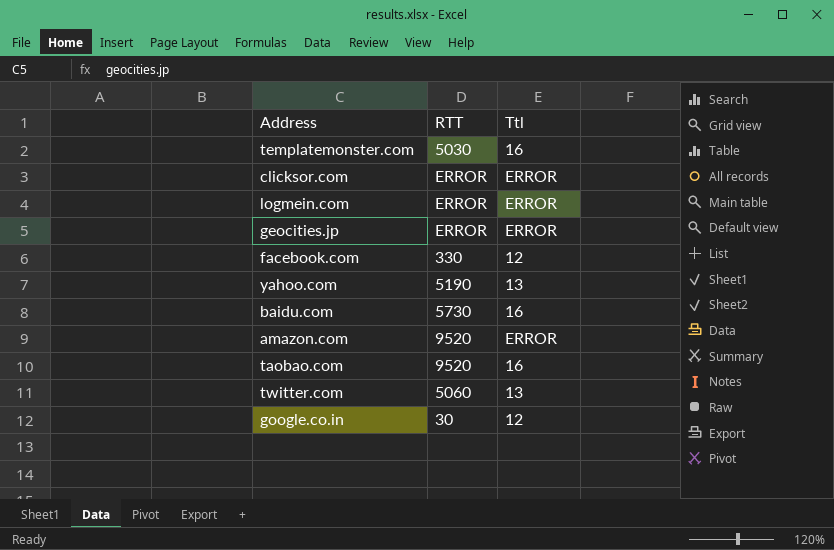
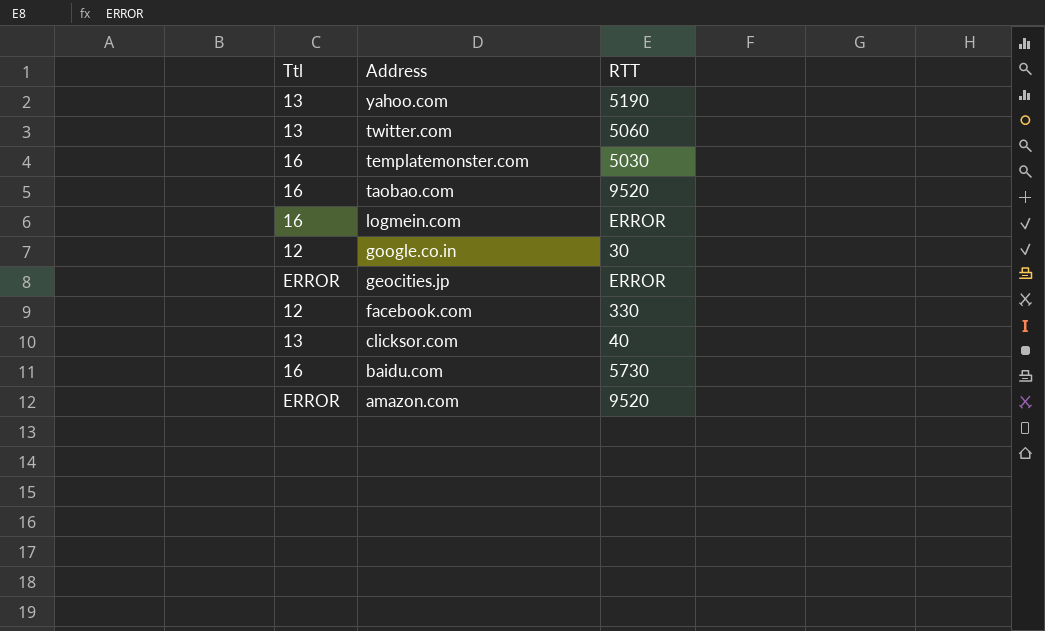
row order: none -> Address descending
column Ttl | position: 3 -> 1
logmein.com | Ttl: ERROR -> 16
clicksor.com | Ttl: ERROR -> 13
clicksor.com | RTT: ERROR -> 40

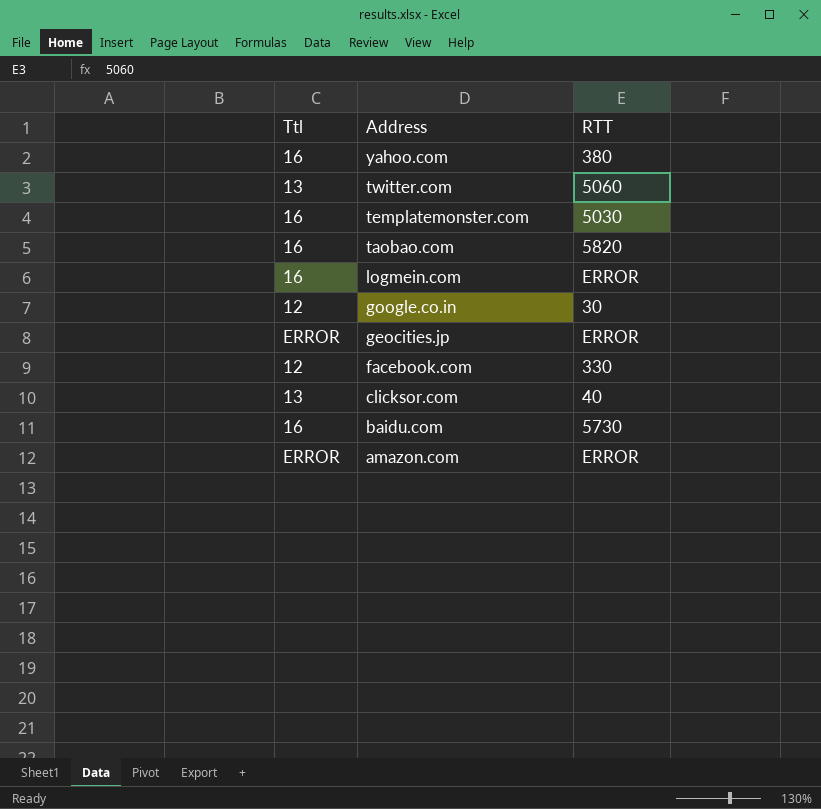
yahoo.com | Ttl: 13 -> 16
yahoo.com | RTT: 5190 -> 380
taobao.com | RTT: 9520 -> 5820
amazon.com | RTT: 9520 -> ERROR

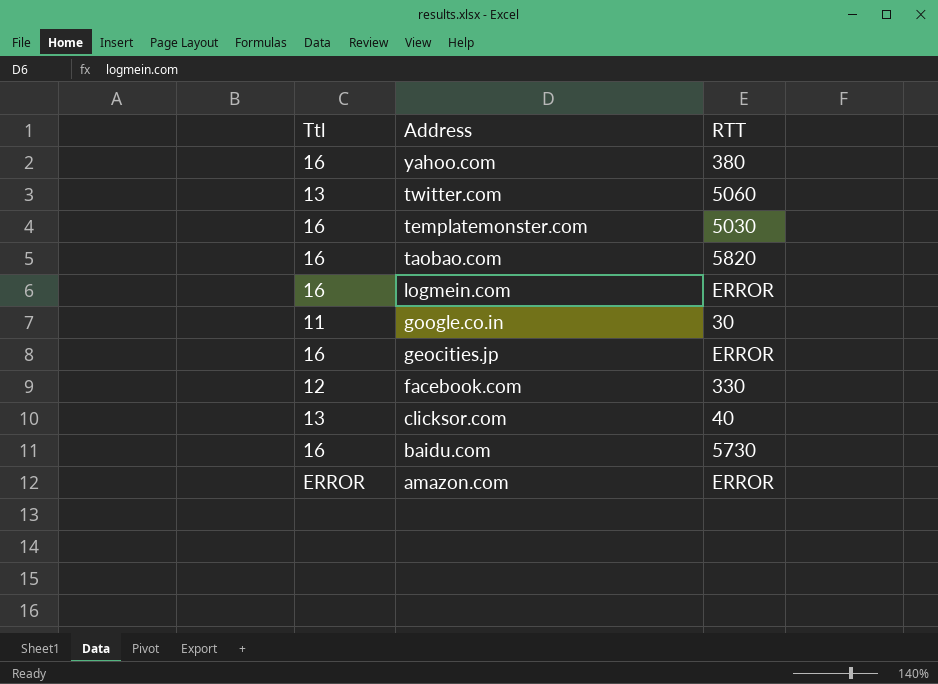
google.co.in | Ttl: 12 -> 11
geocities.jp | Ttl: ERROR -> 16

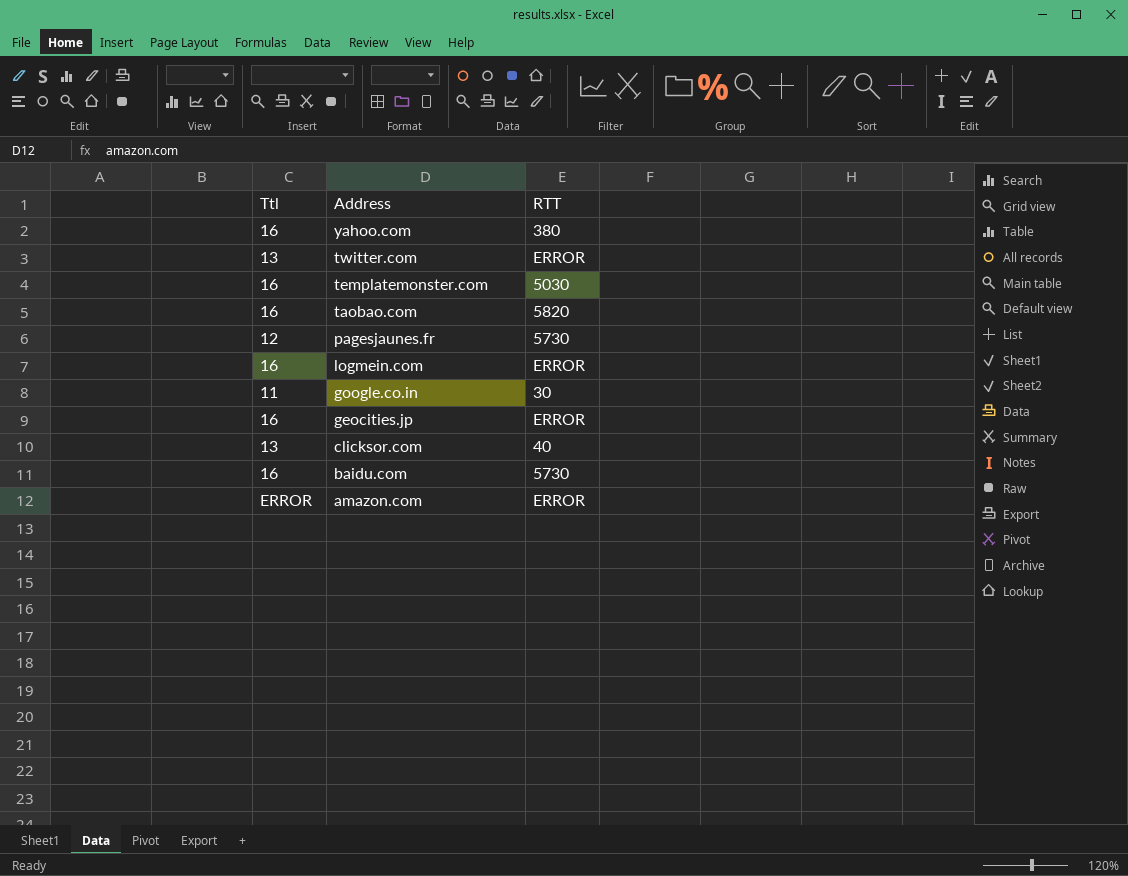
row facebook.com: 12 | 330 -> none
twitter.com | RTT: 5060 -> ERROR
row pagesjaunes.fr: none -> 12 | 5730

